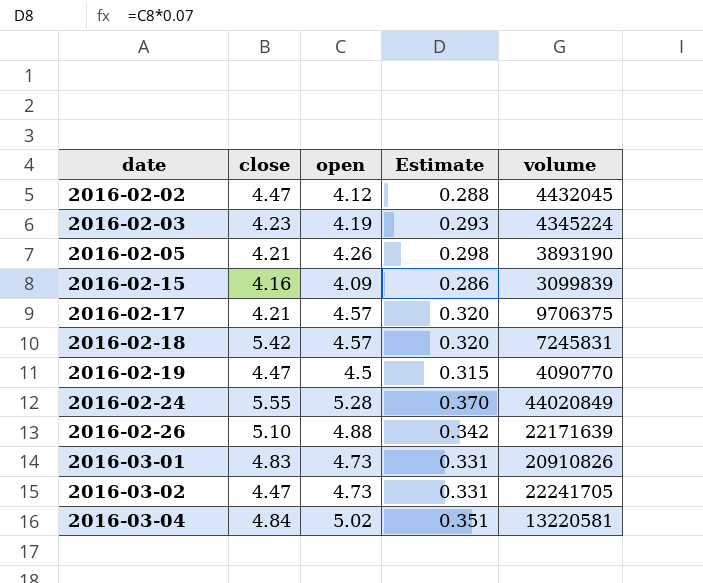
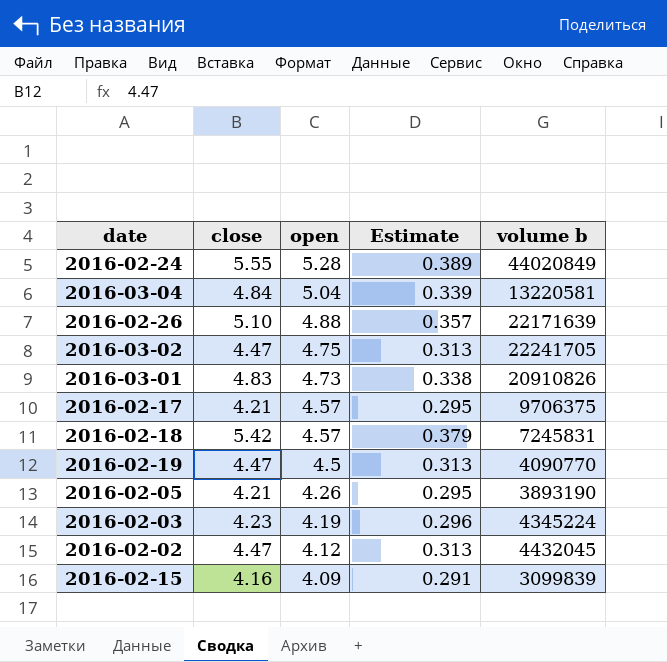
row order: date ascending -> open descending
column Estimate | formula: [open] * 0.07 -> [close] * 0.07
column name: volume -> volume b
2016-03-04 | open: 5.02 -> 5.04
2016-03-02 | open: 4.73 -> 4.75

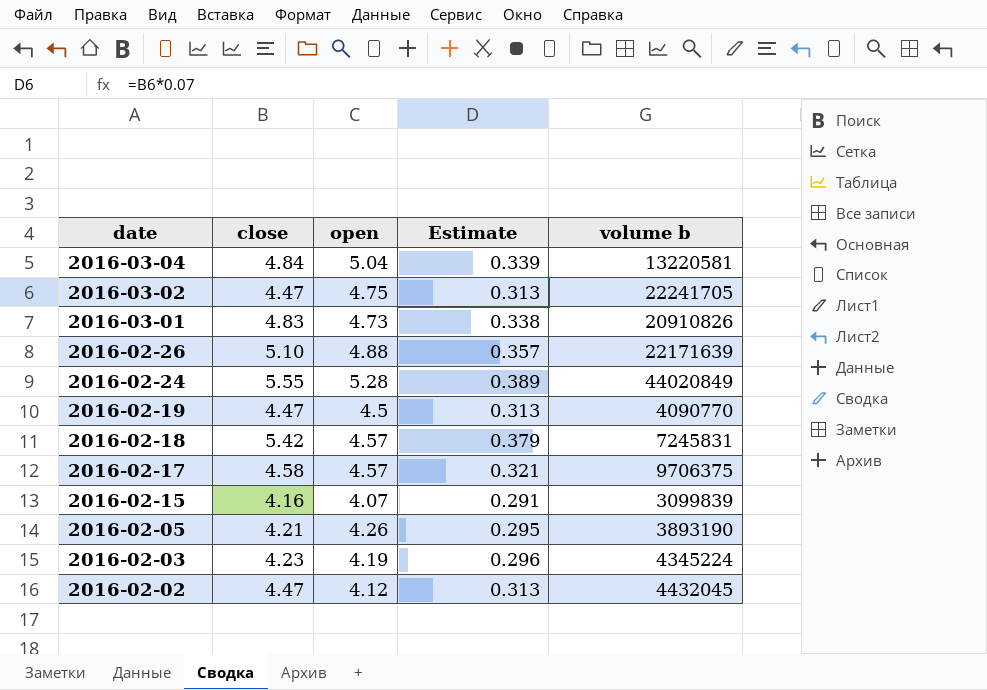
row order: open descending -> date descending
2016-02-17 | close: 4.21 -> 4.58
2016-02-17 | Estimate: 0.295 -> 0.321
2016-02-15 | open: 4.09 -> 4.07

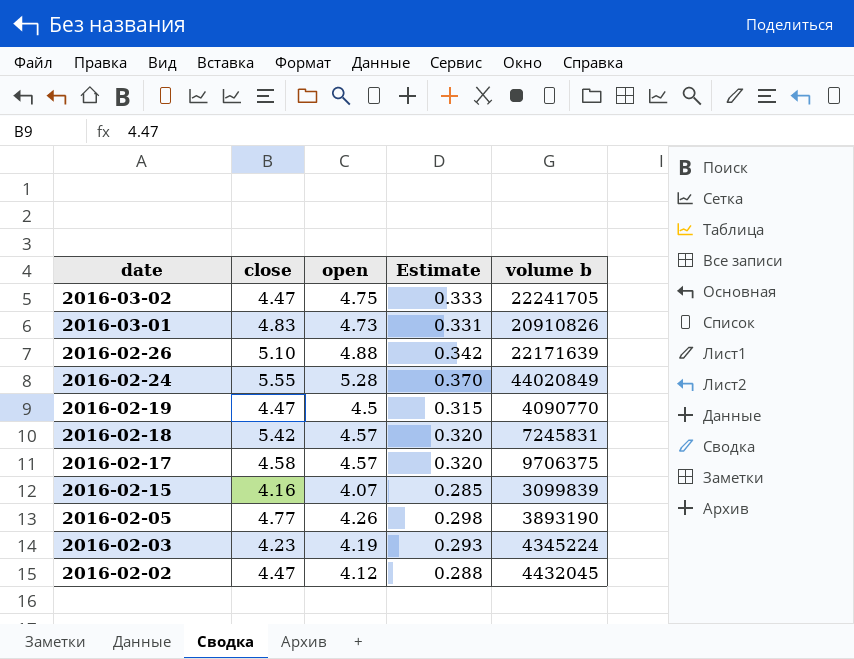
column Estimate | formula: [close] * 0.07 -> [open] * 0.07
row 2016-03-04: 4.84 | 5.04 | 0.339 | 13220581 -> none
2016-02-05 | close: 4.21 -> 4.77

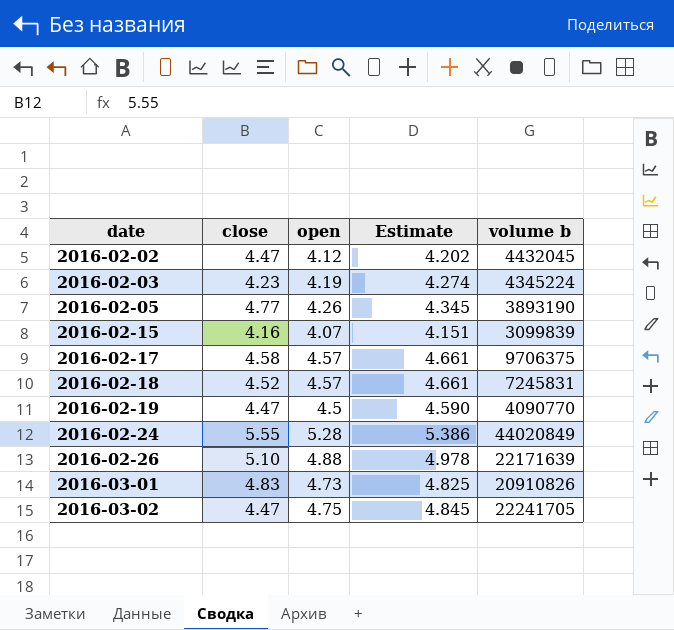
row order: date descending -> date ascending
column Estimate | formula: [open] * 0.07 -> [open] * 1.02
2016-02-18 | close: 5.42 -> 4.52

